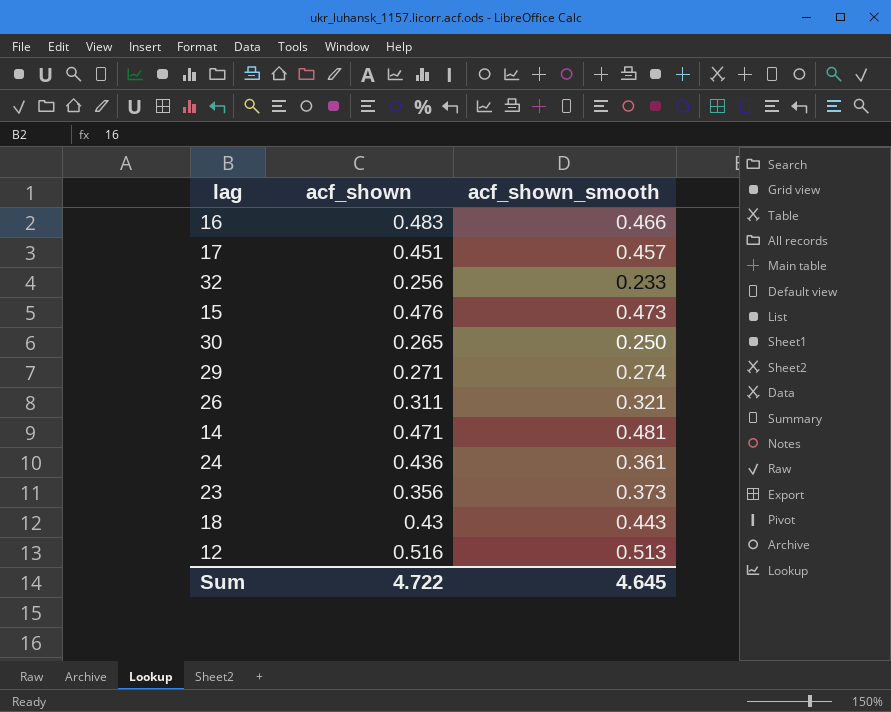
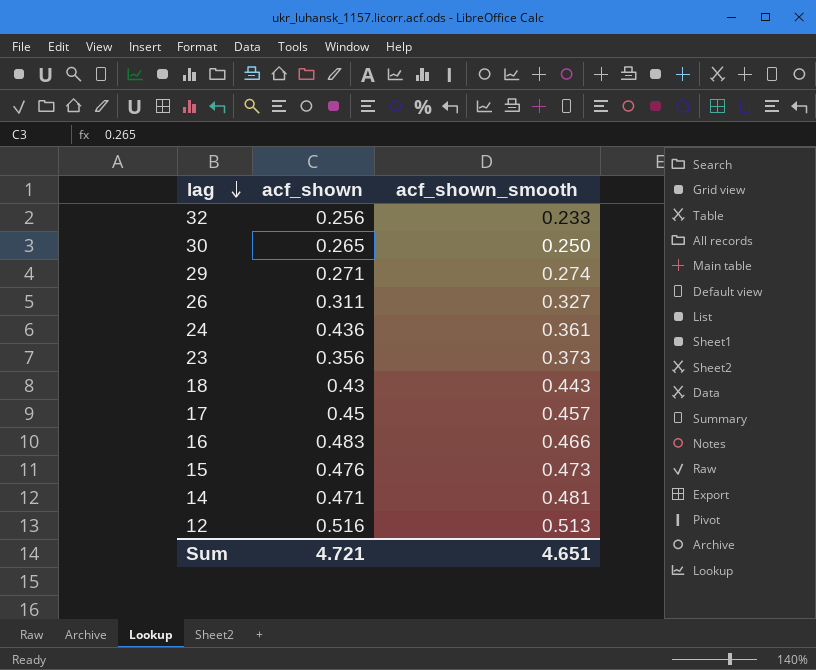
row order: none -> lag descending
26 | acf_shown_smooth: 0.321 -> 0.327
17 | acf_shown: 0.451 -> 0.45
Sum | acf_shown: 4.722 -> 4.721
Sum | acf_shown_smooth: 4.645 -> 4.651

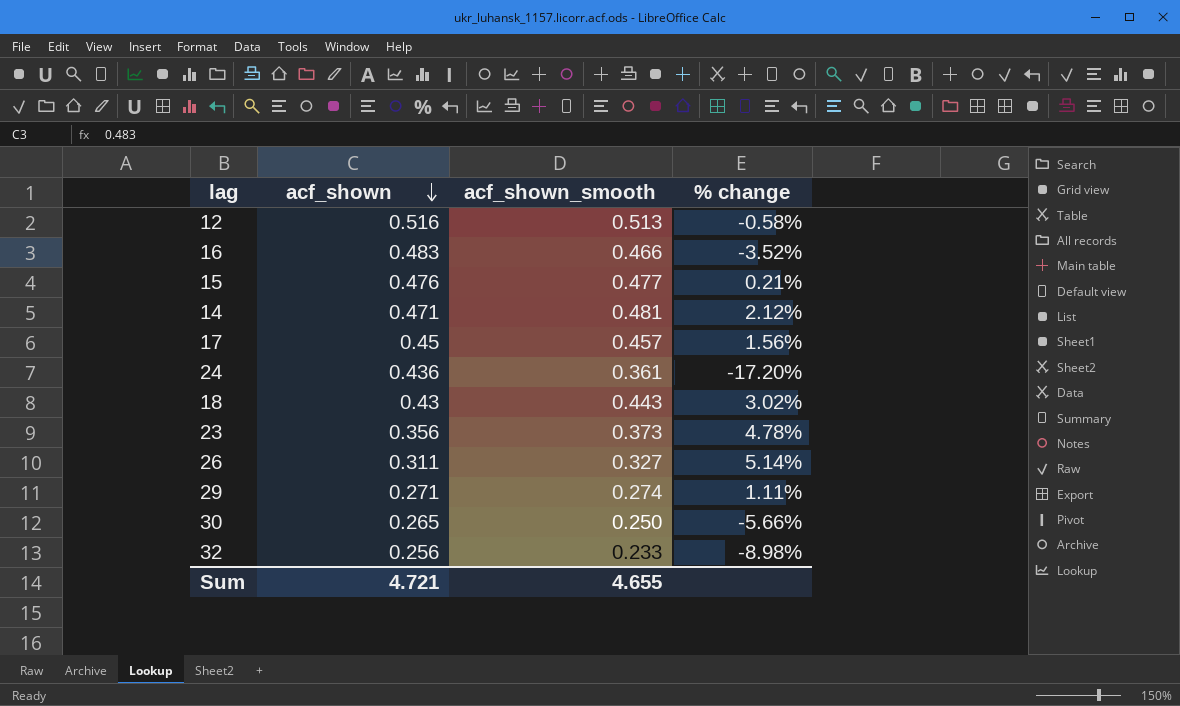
row order: lag descending -> acf_shown descending
column % change | formula: none -> ([acf_shown_smooth] - [acf_shown]) / [acf_shown]
15 | acf_shown_smooth: 0.473 -> 0.477
Sum | acf_shown_smooth: 4.651 -> 4.655

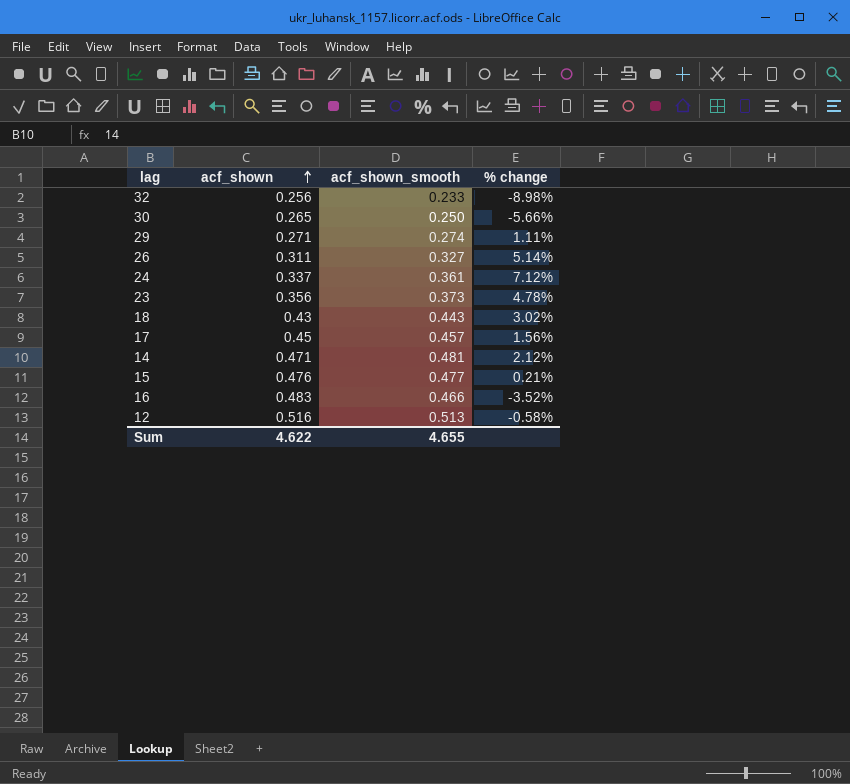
row order: acf_shown descending -> acf_shown ascending
24 | acf_shown: 0.436 -> 0.337
24 | % change: -17.20% -> 7.12%
Sum | acf_shown: 4.721 -> 4.622

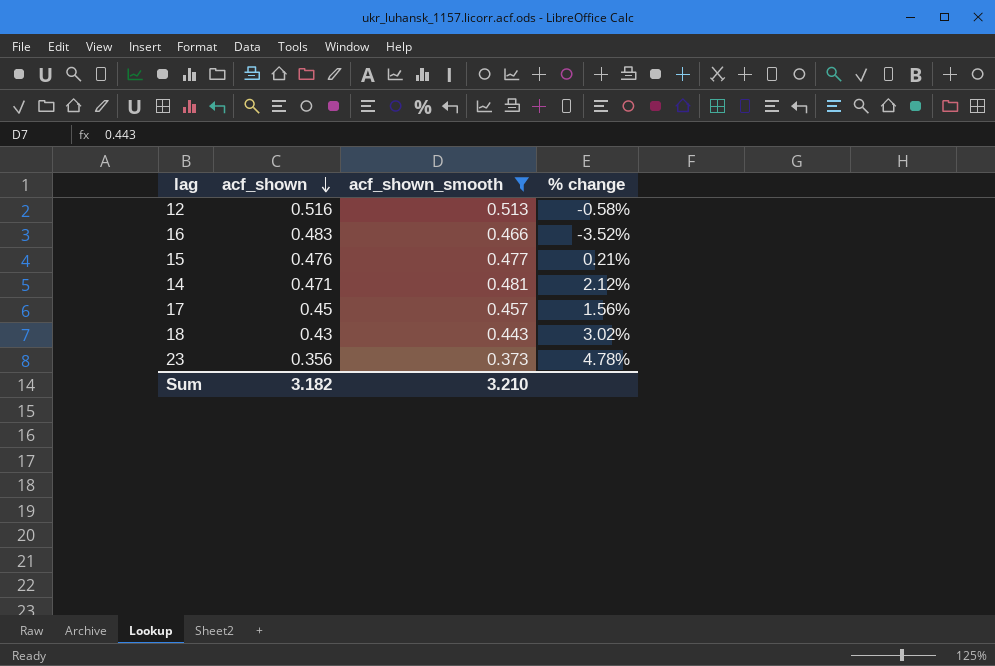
filter: none -> acf_shown_smooth >= 0.373
row order: acf_shown ascending -> acf_shown descending
Sum | acf_shown: 4.622 -> 3.182
Sum | acf_shown_smooth: 4.655 -> 3.210

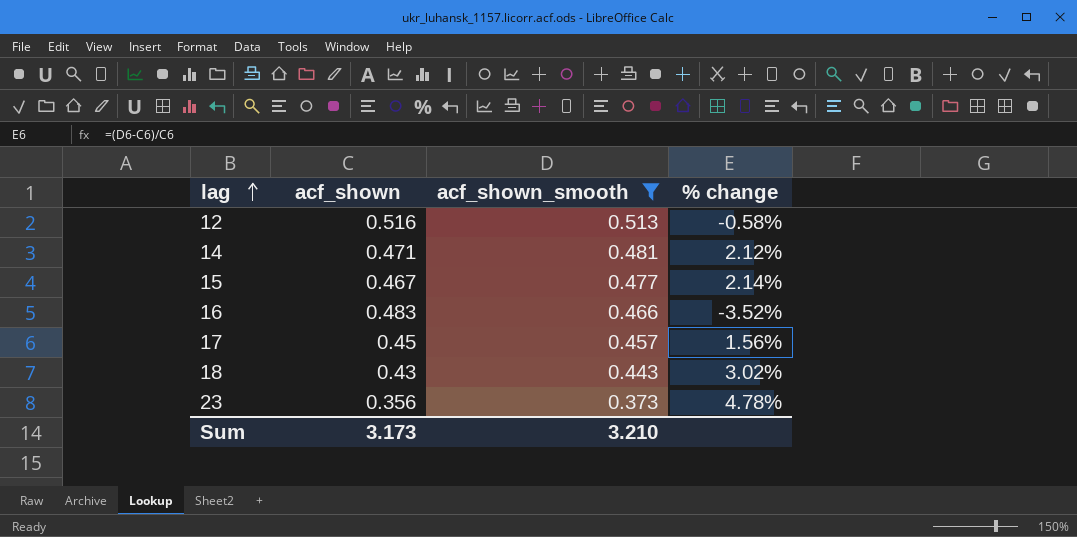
row order: acf_shown descending -> lag ascending
15 | acf_shown: 0.476 -> 0.467
15 | % change: 0.21% -> 2.14%
Sum | acf_shown: 3.182 -> 3.173

